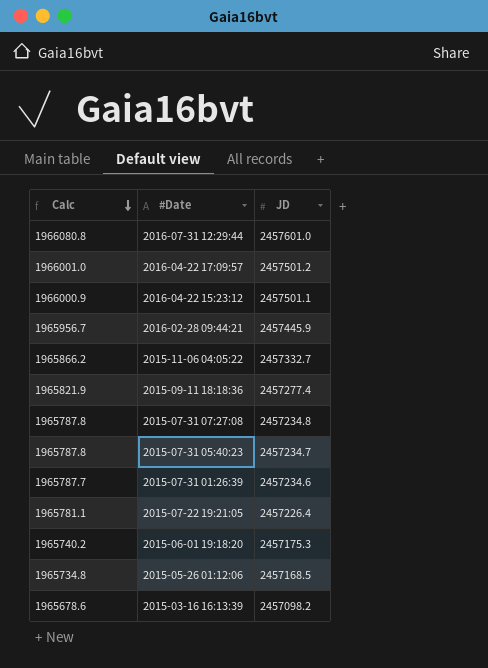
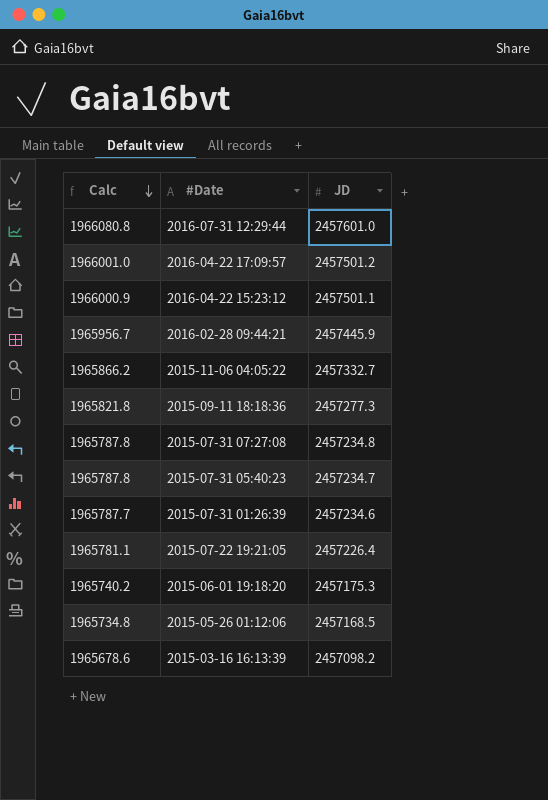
2015-09-11 18:18:36 | Calc: 1965821.9 -> 1965821.8
2015-09-11 18:18:36 | JD: 2457277.4 -> 2457277.3

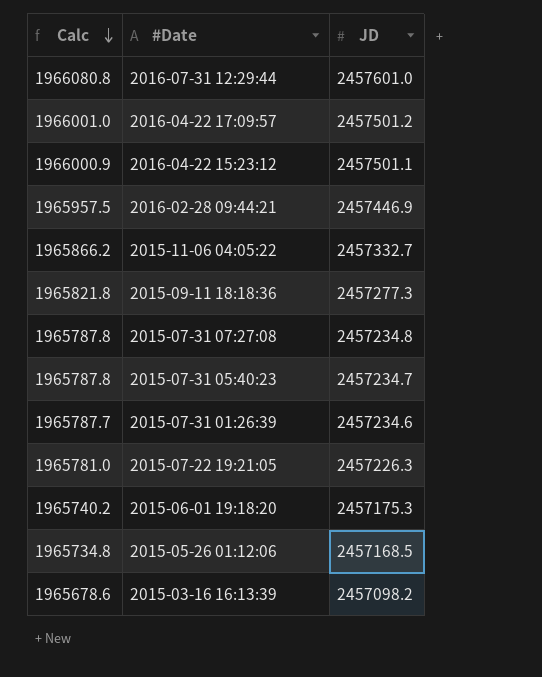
2016-02-28 09:44:21 | Calc: 1965956.7 -> 1965957.5
2016-02-28 09:44:21 | JD: 2457445.9 -> 2457446.9
2015-07-22 19:21:05 | Calc: 1965781.1 -> 1965781.0
2015-07-22 19:21:05 | JD: 2457226.4 -> 2457226.3

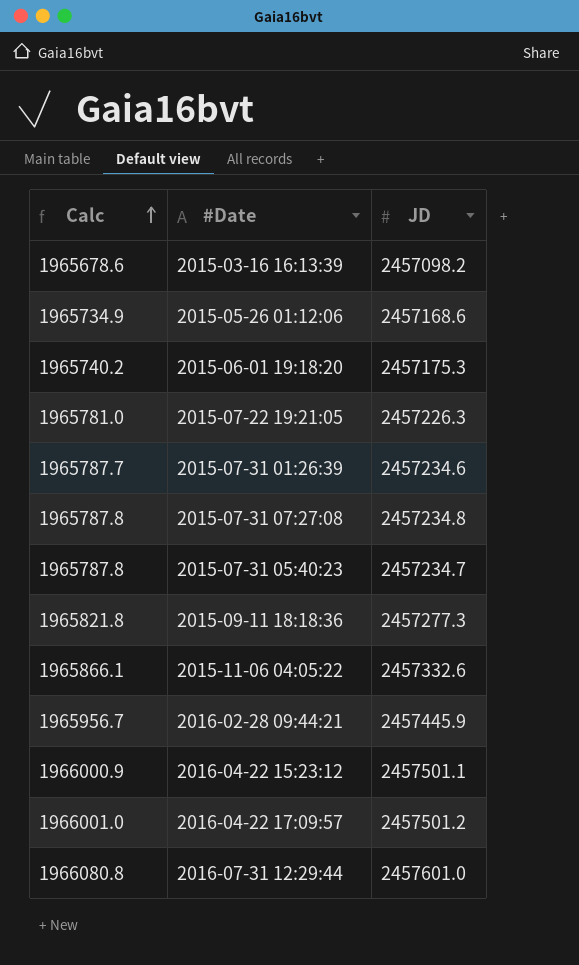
row order: Calc descending -> Calc ascending
2015-05-26 01:12:06 | Calc: 1965734.8 -> 1965734.9
2015-05-26 01:12:06 | JD: 2457168.5 -> 2457168.6
2015-11-06 04:05:22 | Calc: 1965866.2 -> 1965866.1
2015-11-06 04:05:22 | JD: 2457332.7 -> 2457332.6
2016-02-28 09:44:21 | Calc: 1965957.5 -> 1965956.7
2016-02-28 09:44:21 | JD: 2457446.9 -> 2457445.9

